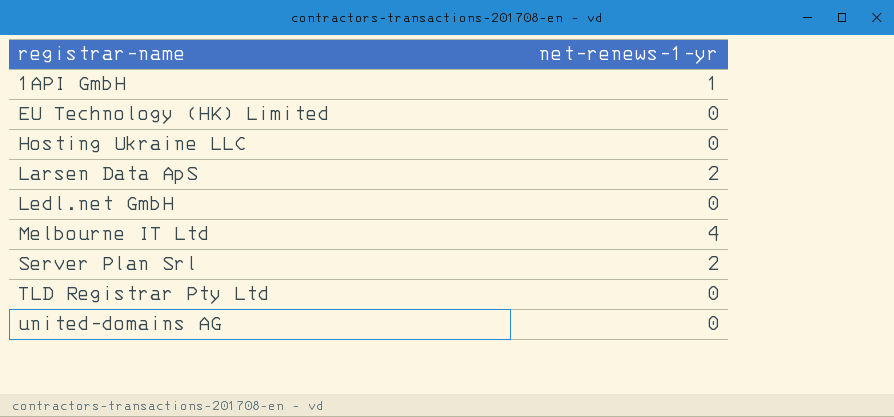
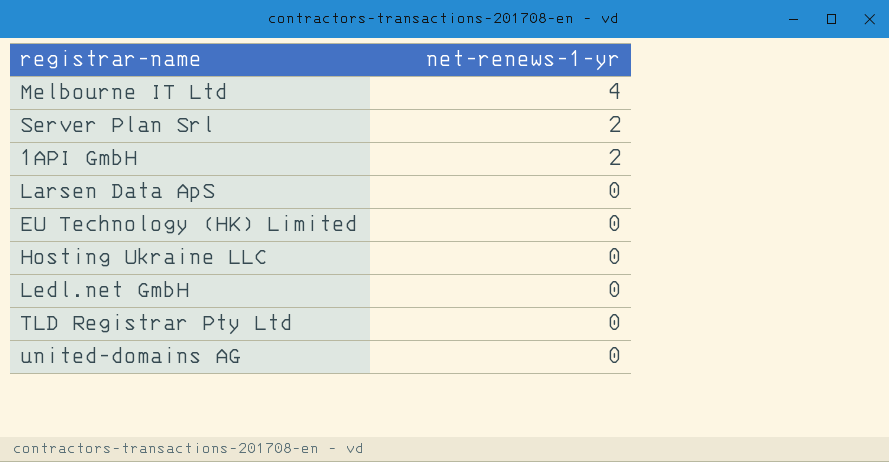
row order: registrar-name ascending -> net-renews-1-yr descending
1API GmbH | net-renews-1-yr: 1 -> 2
Larsen Data ApS | net-renews-1-yr: 2 -> 0

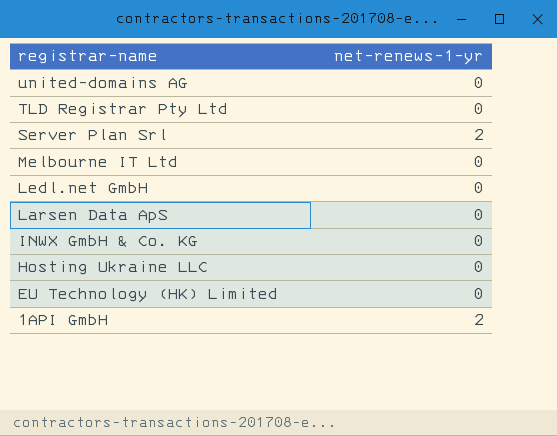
row order: net-renews-1-yr descending -> registrar-name descending
Melbourne IT Ltd | net-renews-1-yr: 4 -> 0
row INWX GmbH & Co. KG: none -> 0

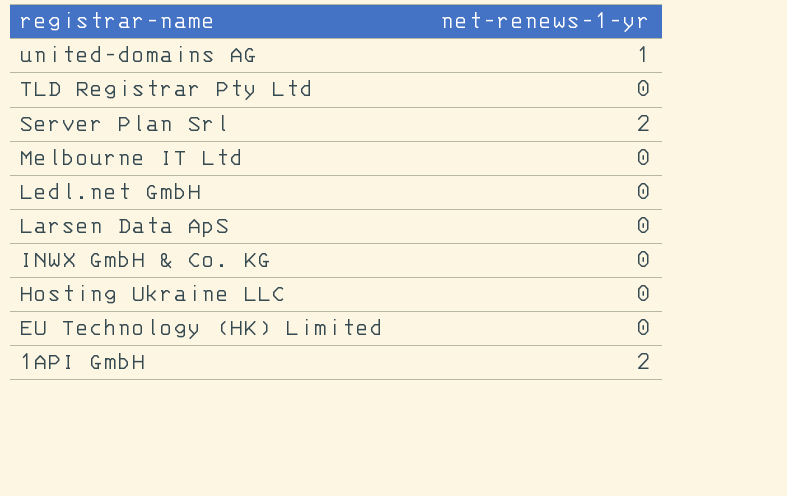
united-domains AG | net-renews-1-yr: 0 -> 1

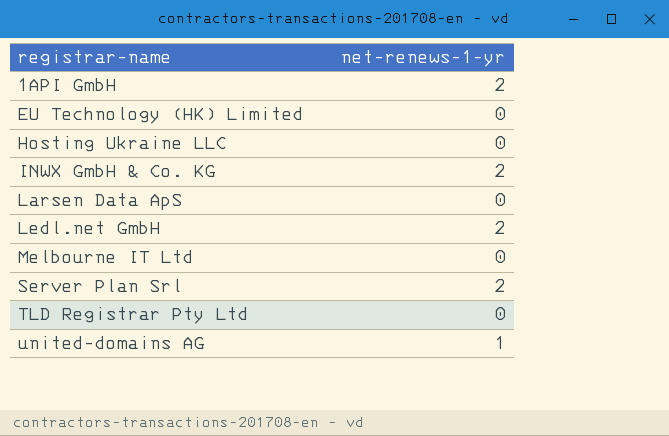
row order: registrar-name descending -> registrar-name ascending
INWX GmbH & Co. KG | net-renews-1-yr: 0 -> 2
Ledl.net GmbH | net-renews-1-yr: 0 -> 2

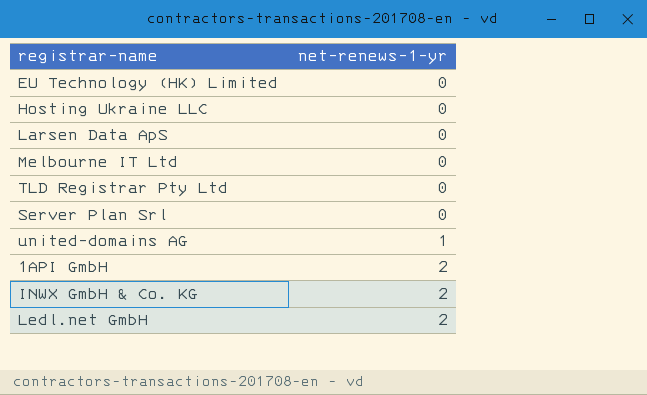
row order: registrar-name ascending -> net-renews-1-yr ascending
Server Plan Srl | net-renews-1-yr: 2 -> 0

